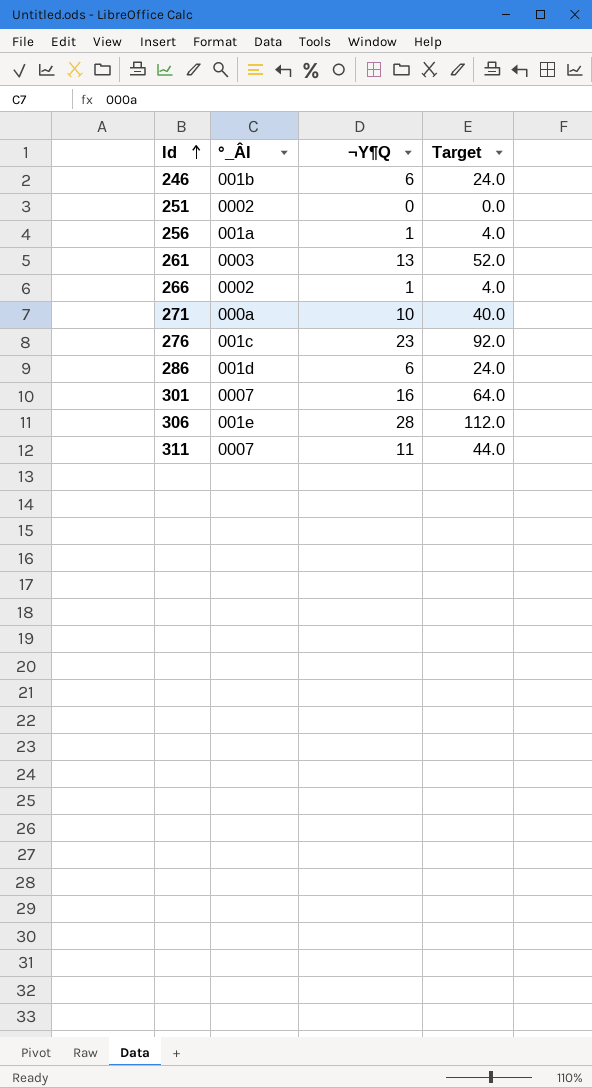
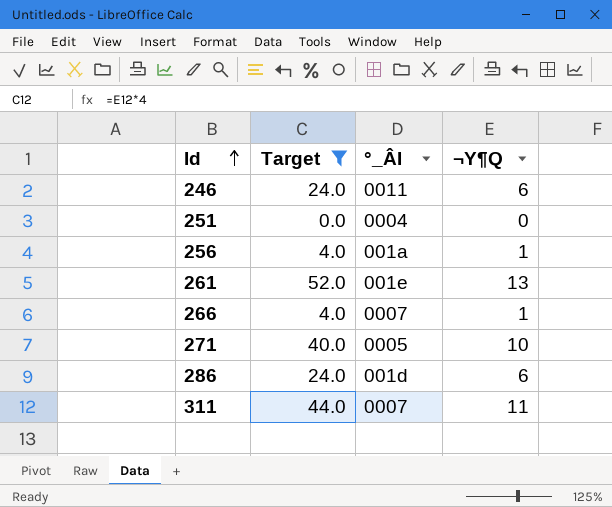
filter: none -> Target <= 52.0
column Target | position: 4 -> 2
246 | °_ÂI: 001b -> 0011
251 | °_ÂI: 0002 -> 0004
261 | °_ÂI: 0003 -> 001e
266 | °_ÂI: 0002 -> 0007
271 | °_ÂI: 000a -> 0005

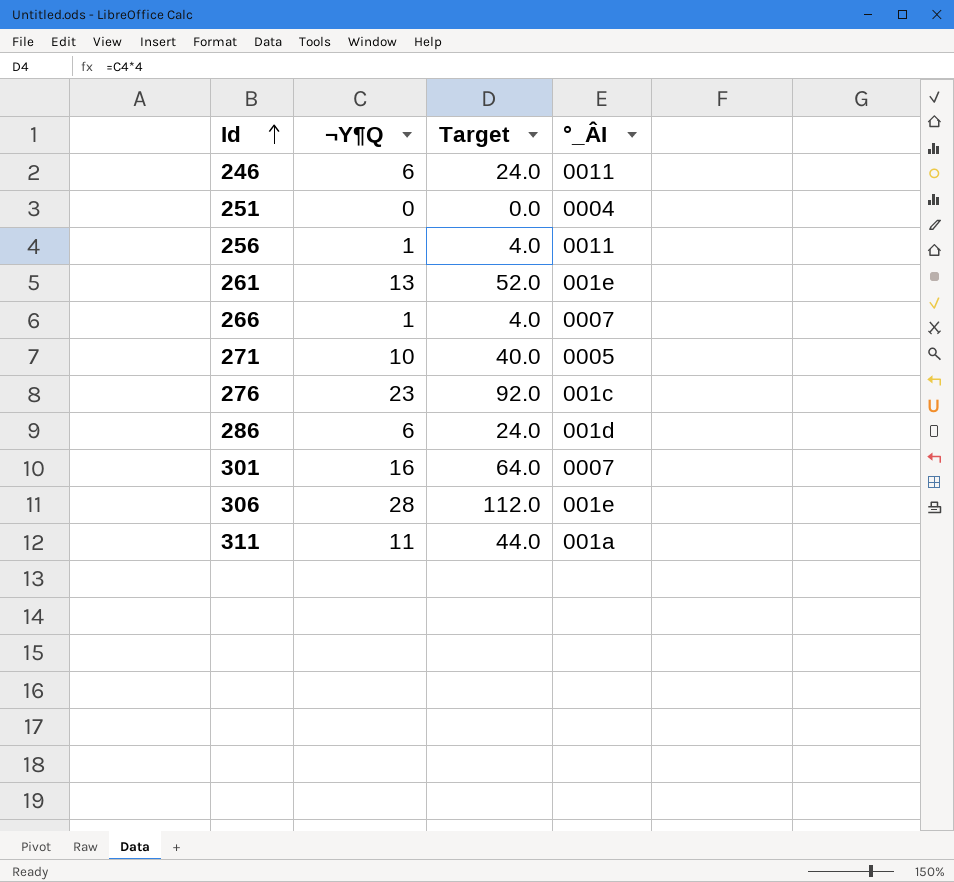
filter: Target <= 52.0 -> none
column ¬Y¶Q | position: 4 -> 2
256 | °_ÂI: 001a -> 0011
311 | °_ÂI: 0007 -> 001a

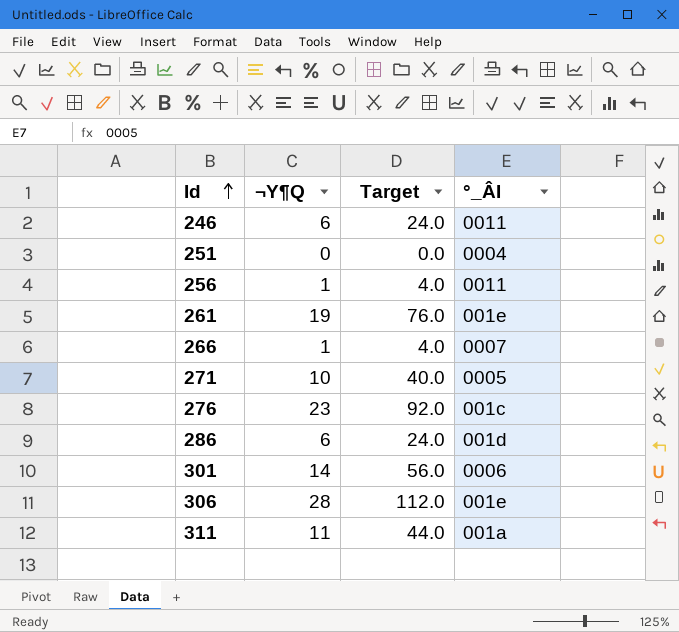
261 | ¬Y¶Q: 13 -> 19
261 | Target: 52.0 -> 76.0
301 | ¬Y¶Q: 16 -> 14
301 | Target: 64.0 -> 56.0
301 | °_ÂI: 0007 -> 0006

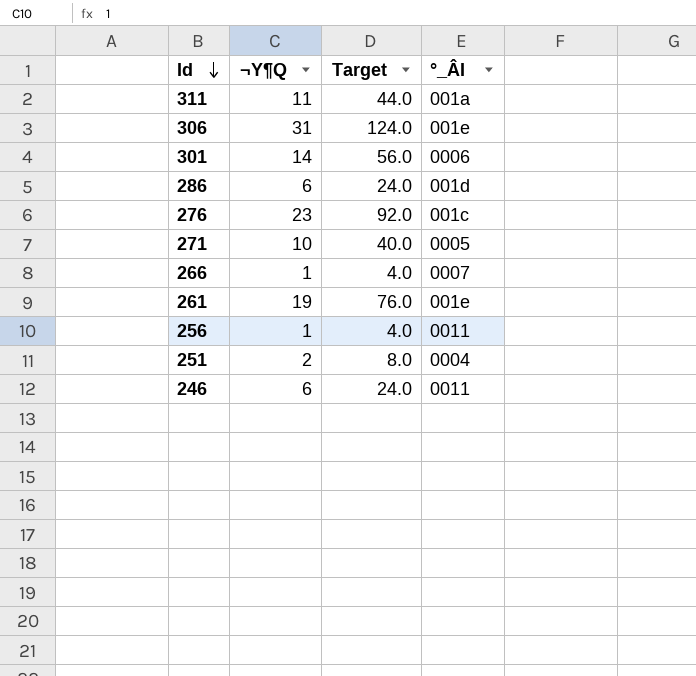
row order: Id ascending -> Id descending
306 | ¬Y¶Q: 28 -> 31
306 | Target: 112.0 -> 124.0
251 | ¬Y¶Q: 0 -> 2
251 | Target: 0.0 -> 8.0

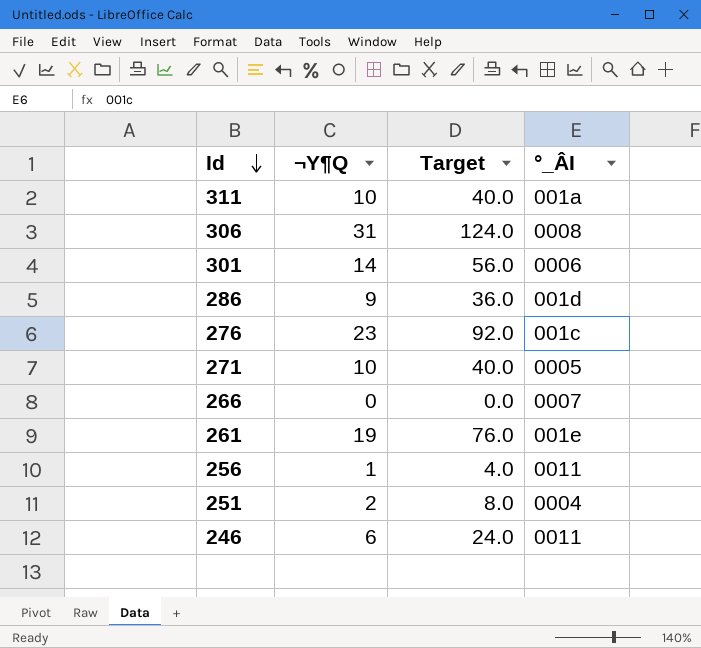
311 | ¬Y¶Q: 11 -> 10
311 | Target: 44.0 -> 40.0
306 | °_ÂI: 001e -> 0008
286 | ¬Y¶Q: 6 -> 9
286 | Target: 24.0 -> 36.0
266 | ¬Y¶Q: 1 -> 0
266 | Target: 4.0 -> 0.0

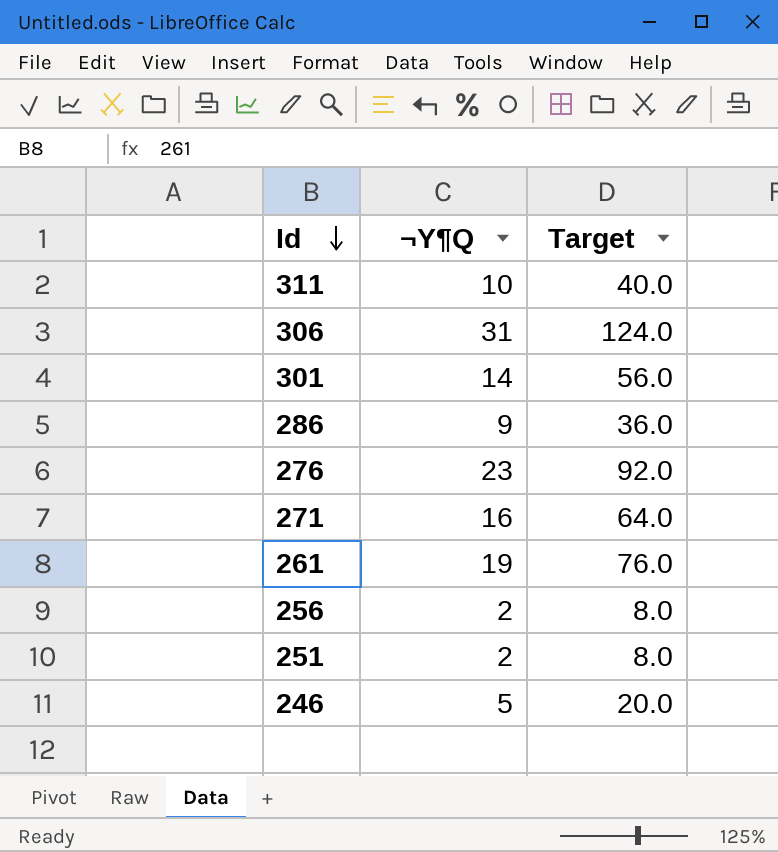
column °_ÂI | position: 4 -> none
row 266: 0 | 0.0 | 0007 -> none
271 | ¬Y¶Q: 10 -> 16
271 | Target: 40.0 -> 64.0
256 | ¬Y¶Q: 1 -> 2
256 | Target: 4.0 -> 8.0
246 | ¬Y¶Q: 6 -> 5
246 | Target: 24.0 -> 20.0

